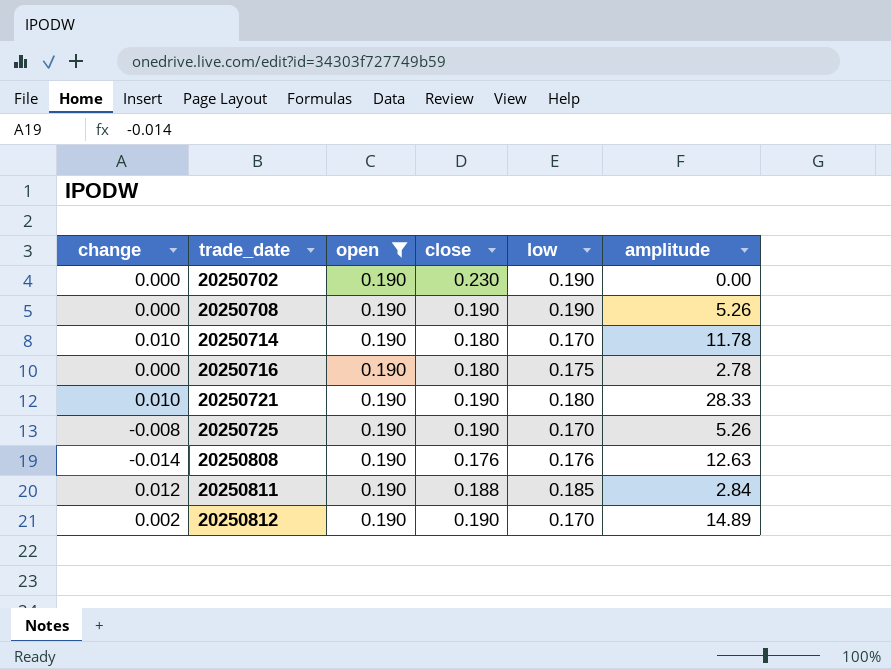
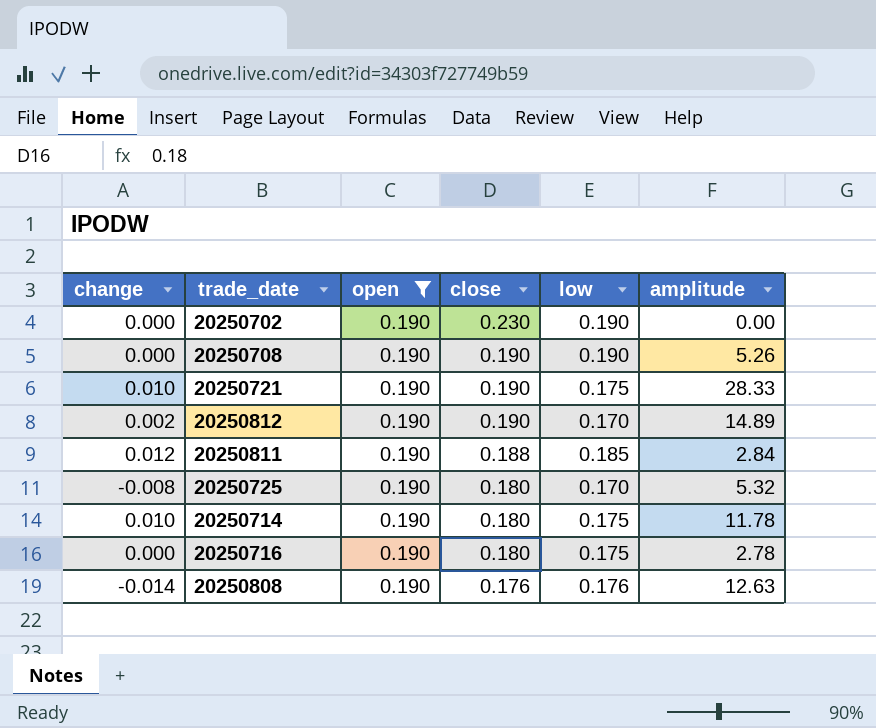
row order: trade_date ascending -> close descending
20250721 | low: 0.180 -> 0.175
20250725 | close: 0.190 -> 0.180
20250725 | amplitude: 5.26 -> 5.32
20250714 | low: 0.170 -> 0.175

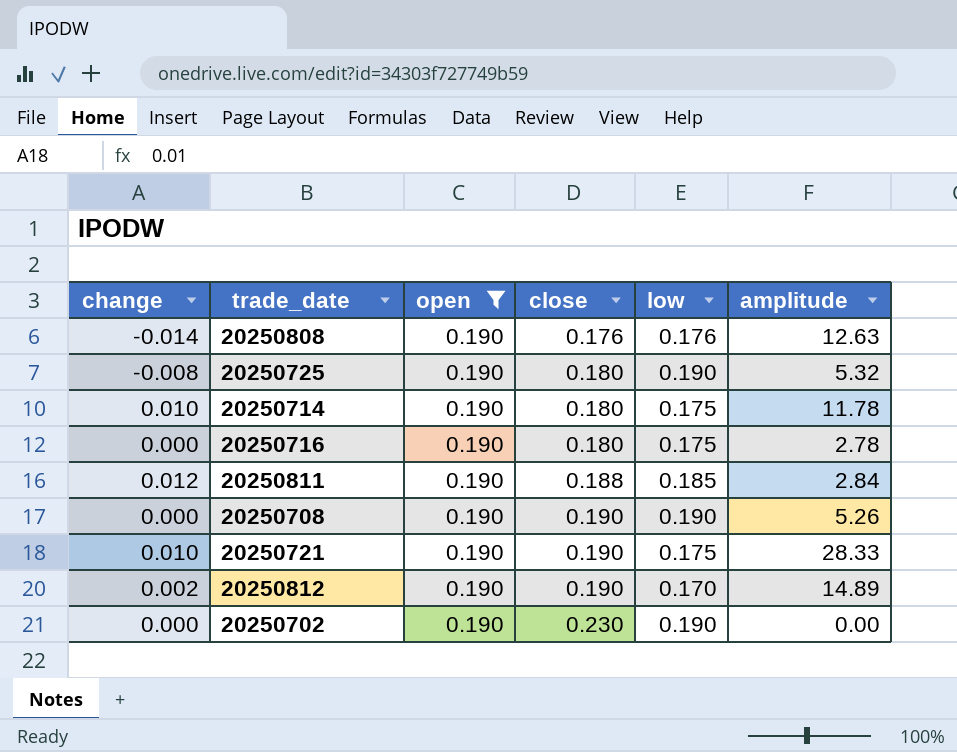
row order: close descending -> close ascending
20250725 | low: 0.170 -> 0.190

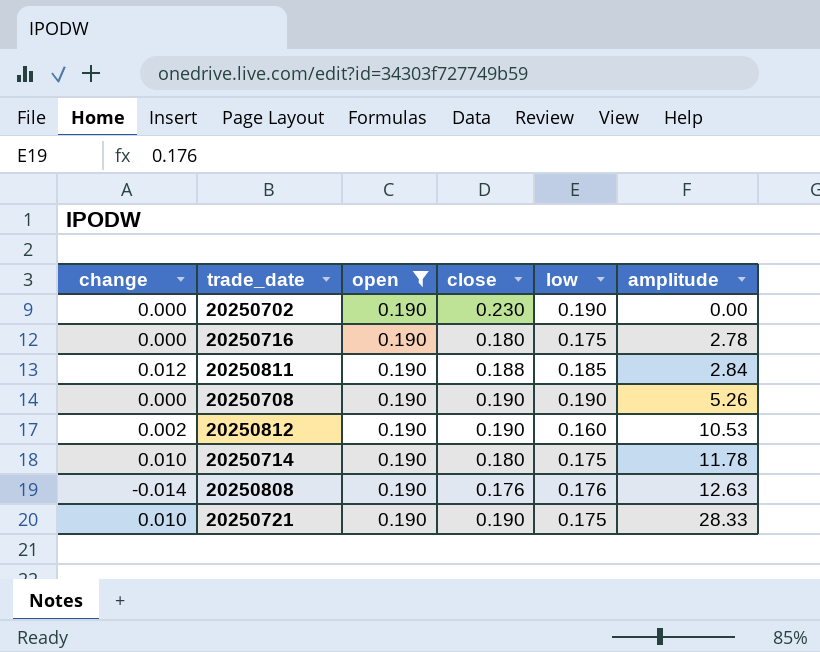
row order: close ascending -> amplitude ascending
row 20250725: -0.008 | 0.190 | 0.180 | 0.190 | 5.32 -> none
20250812 | low: 0.170 -> 0.160
20250812 | amplitude: 14.89 -> 10.53

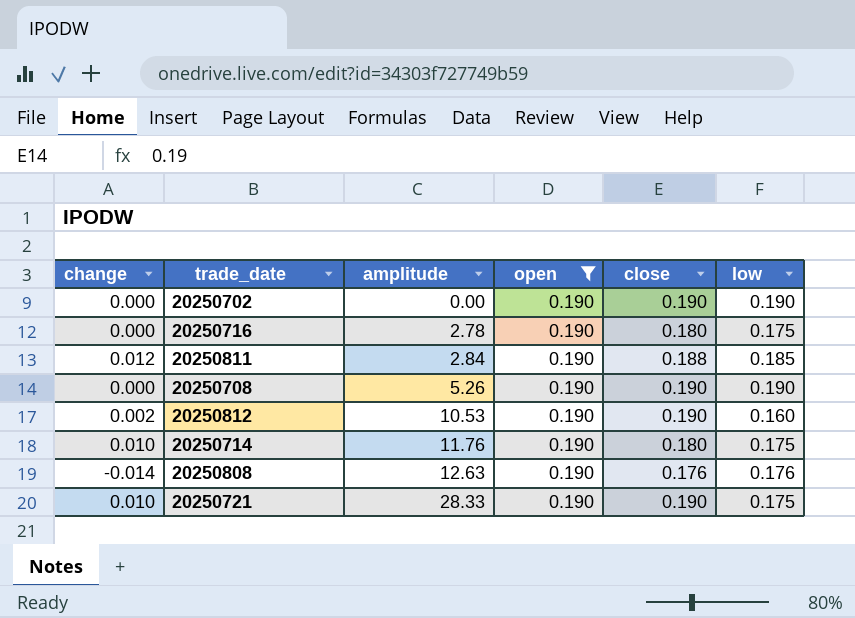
column amplitude | position: 6 -> 3
20250702 | close: 0.230 -> 0.190
20250714 | amplitude: 11.78 -> 11.76

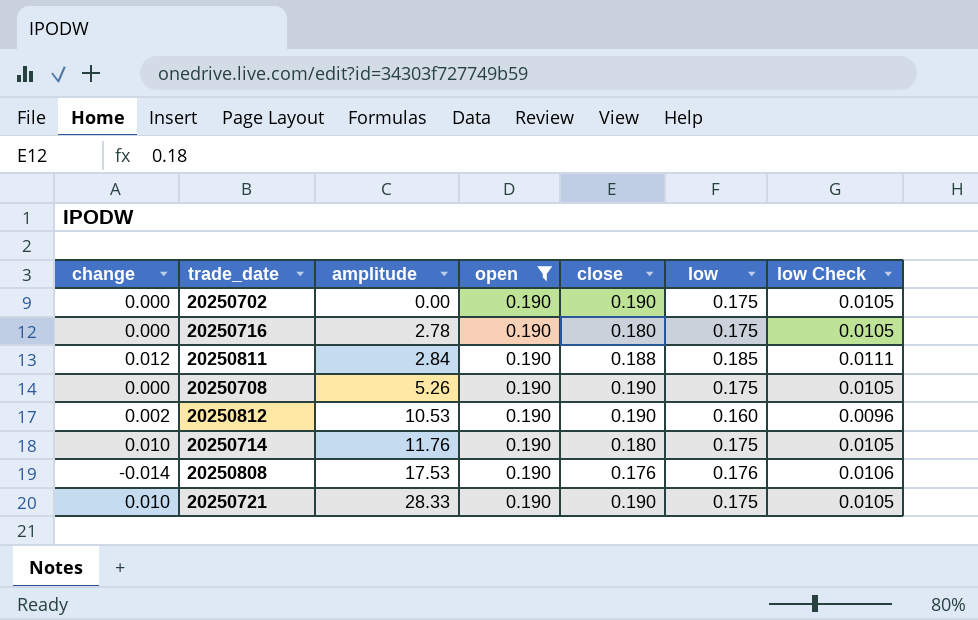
column low Check | formula: none -> [low] * 0.06
20250702 | low: 0.190 -> 0.175
20250708 | low: 0.190 -> 0.175
20250808 | amplitude: 12.63 -> 17.53

